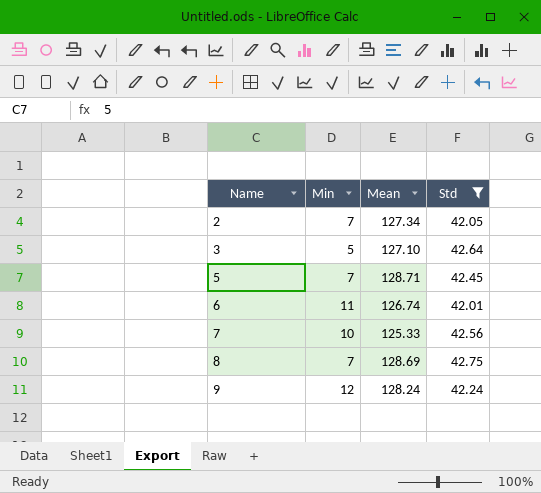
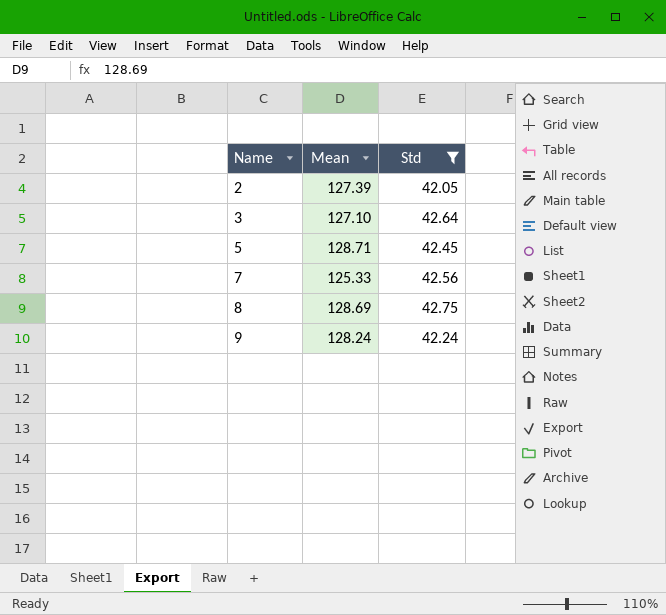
column Min | position: 2 -> none
row 6: 11 | 126.74 | 42.01 -> none
2 | Mean: 127.34 -> 127.39

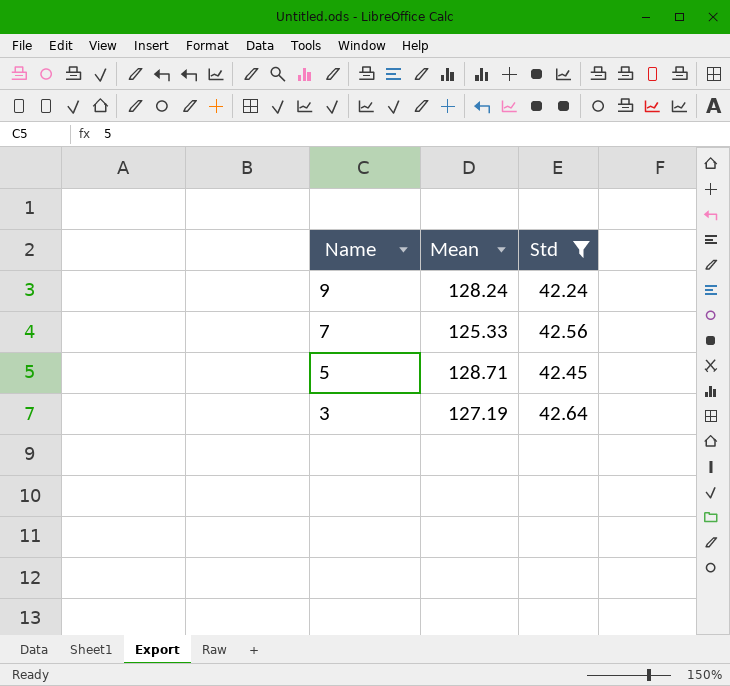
row order: Name ascending -> Name descending
row 2: 127.39 | 42.05 -> none
row 8: 128.69 | 42.75 -> none
3 | Mean: 127.10 -> 127.19

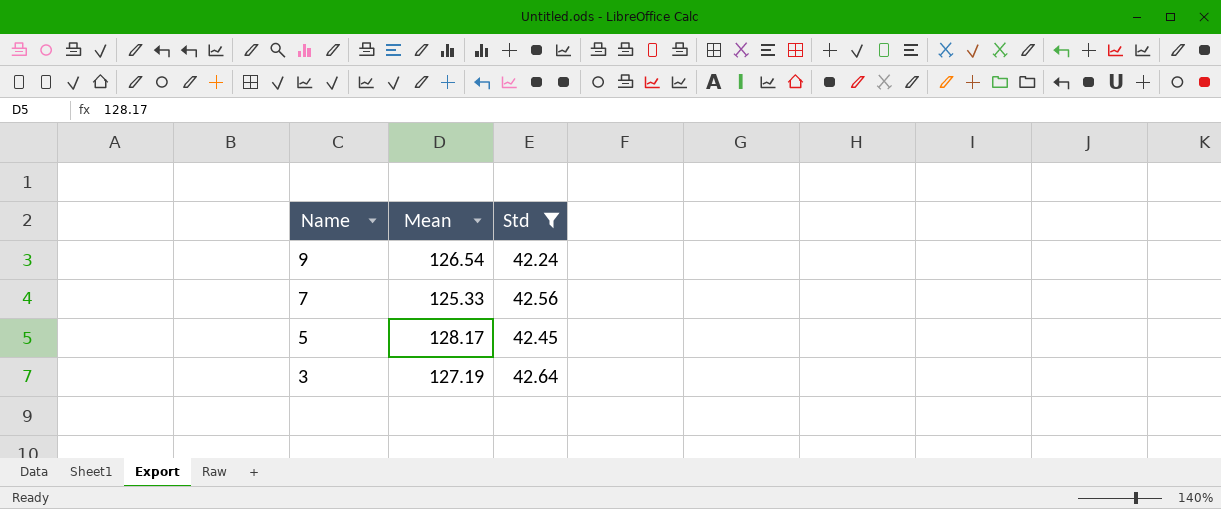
9 | Mean: 128.24 -> 126.54
5 | Mean: 128.71 -> 128.17

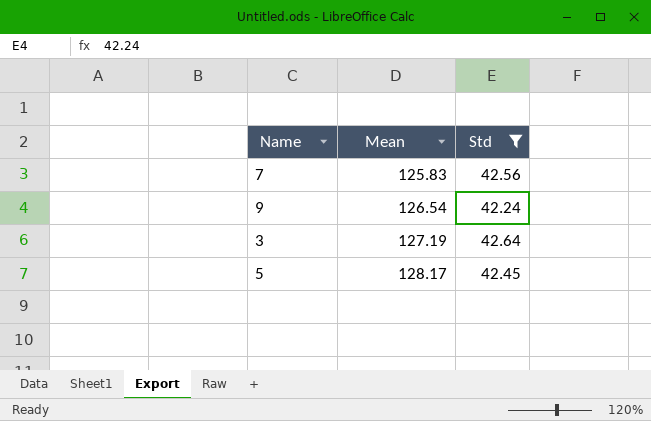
row order: Name descending -> Mean ascending
7 | Mean: 125.33 -> 125.83

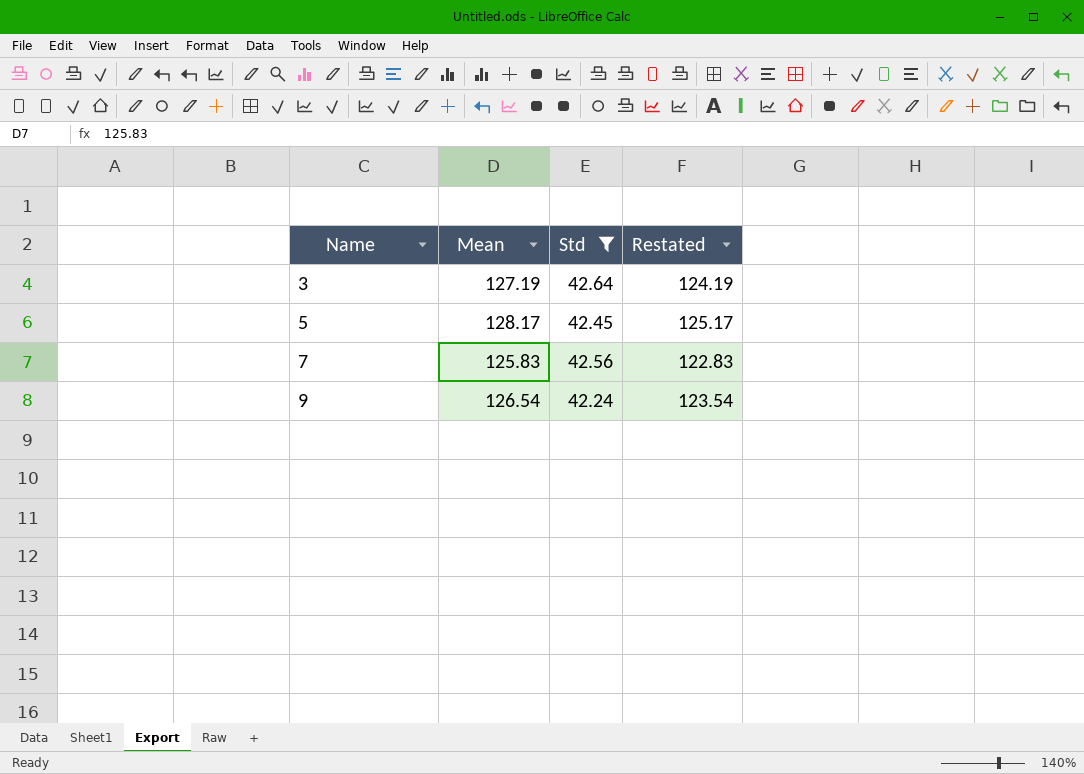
row order: Mean ascending -> Name ascending
column Restated | formula: none -> [Mean] - 3

